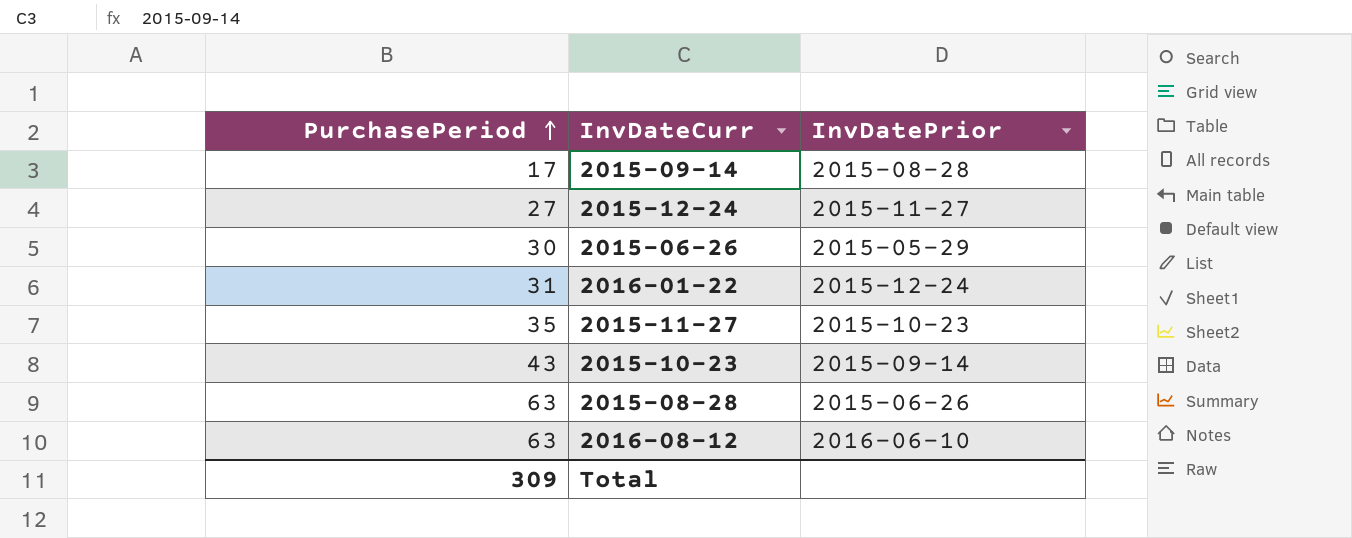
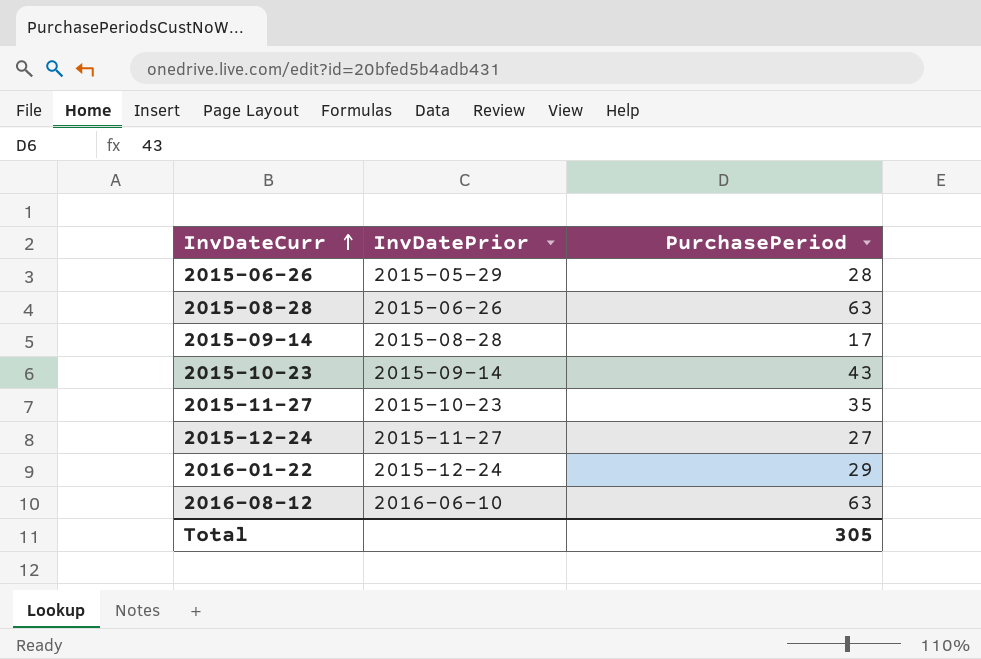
row order: PurchasePeriod ascending -> InvDateCurr ascending
column PurchasePeriod | position: 1 -> 3
2015-06-26 | PurchasePeriod: 30 -> 28
2016-01-22 | PurchasePeriod: 31 -> 29
Total | PurchasePeriod: 309 -> 305

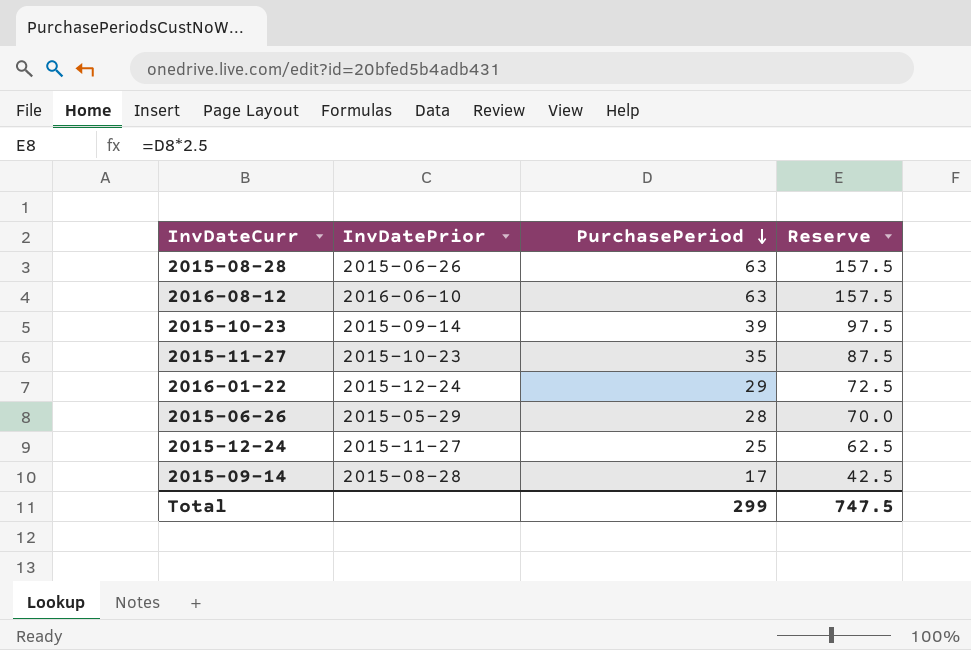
row order: InvDateCurr ascending -> PurchasePeriod descending
column Reserve | formula: none -> [PurchasePeriod] * 2.5
2015-10-23 | PurchasePeriod: 43 -> 39
2015-12-24 | PurchasePeriod: 27 -> 25
Total | PurchasePeriod: 305 -> 299

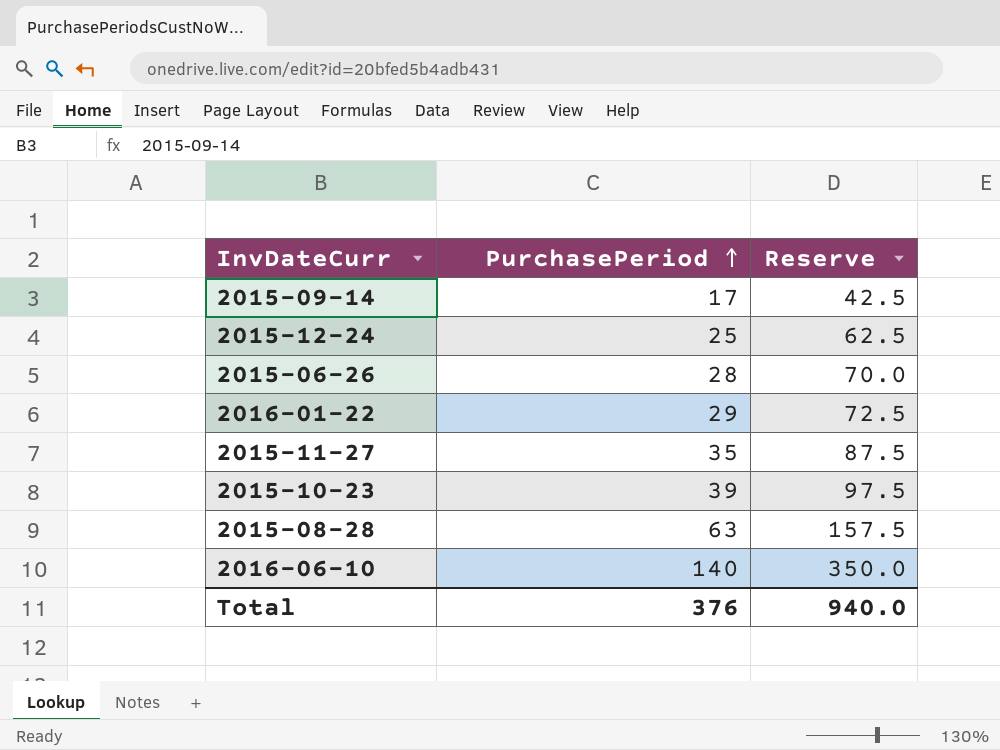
row order: PurchasePeriod descending -> PurchasePeriod ascending
column InvDatePrior | position: 2 -> none
row 2016-08-12: 2016-06-10 | 63 | 157.5 -> none
row 2016-06-10: none -> 140 | 350.0
Total | PurchasePeriod: 299 -> 376
Total | Reserve: 747.5 -> 940.0

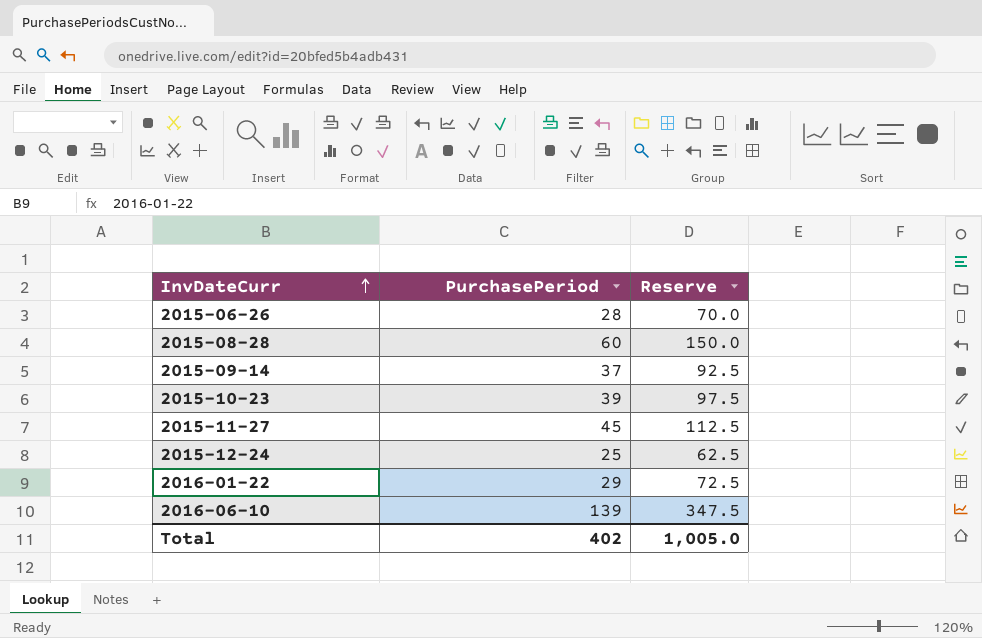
row order: PurchasePeriod ascending -> InvDateCurr ascending
2015-08-28 | PurchasePeriod: 63 -> 60
2015-08-28 | Reserve: 157.5 -> 150.0
2015-09-14 | PurchasePeriod: 17 -> 37
2015-09-14 | Reserve: 42.5 -> 92.5
2015-11-27 | PurchasePeriod: 35 -> 45
2015-11-27 | Reserve: 87.5 -> 112.5
2016-06-10 | PurchasePeriod: 140 -> 139
2016-06-10 | Reserve: 350.0 -> 347.5
Total | PurchasePeriod: 376 -> 402
Total | Reserve: 940.0 -> 1,005.0

